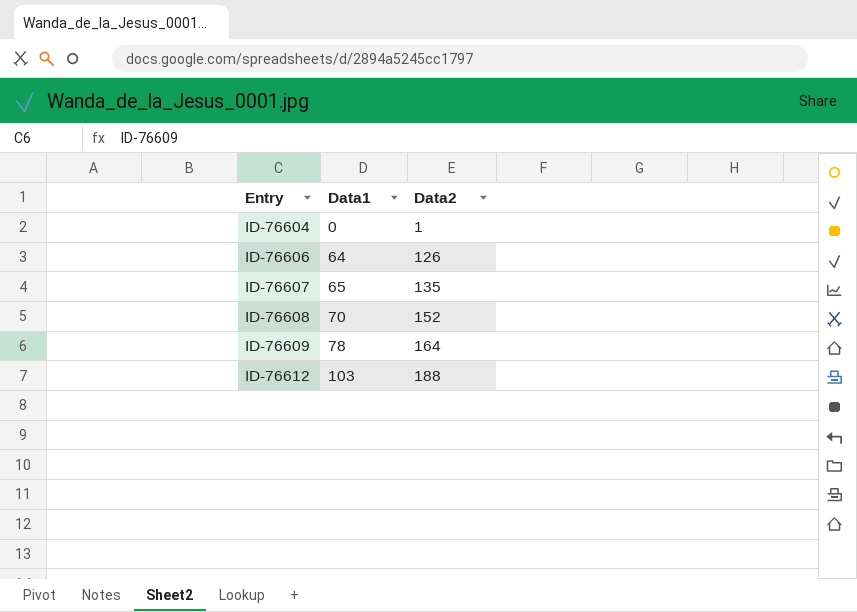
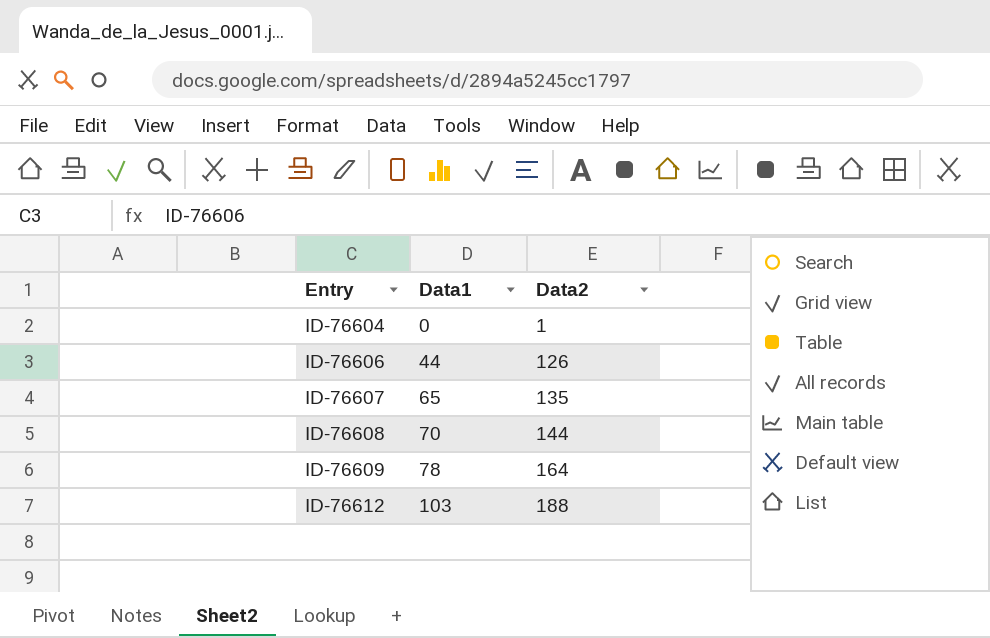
ID-76606 | Data1: 64 -> 44
ID-76608 | Data2: 152 -> 144

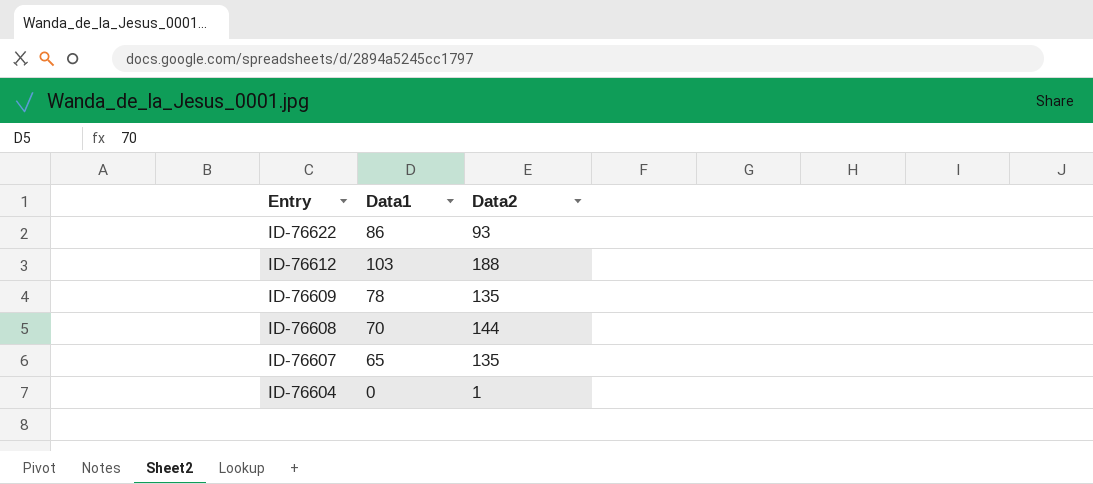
row order: Entry ascending -> Entry descending
row ID-76606: 44 | 126 -> none
row ID-76622: none -> 86 | 93
ID-76609 | Data2: 164 -> 135

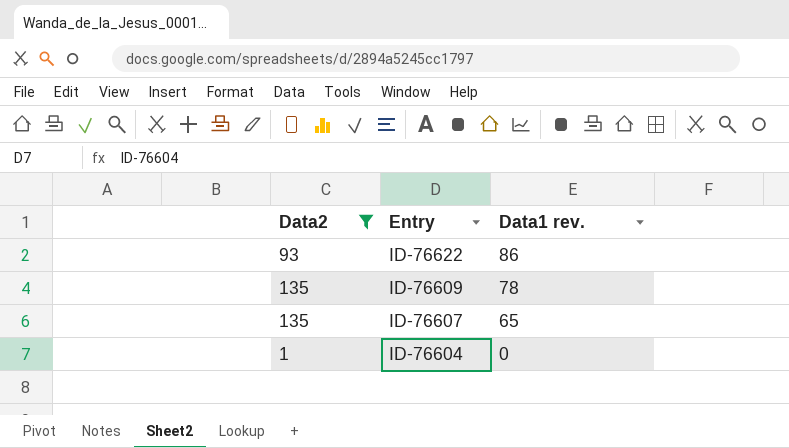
filter: none -> Data2 <= 135
column Data2 | position: 3 -> 1
column name: Data1 -> Data1 rev.

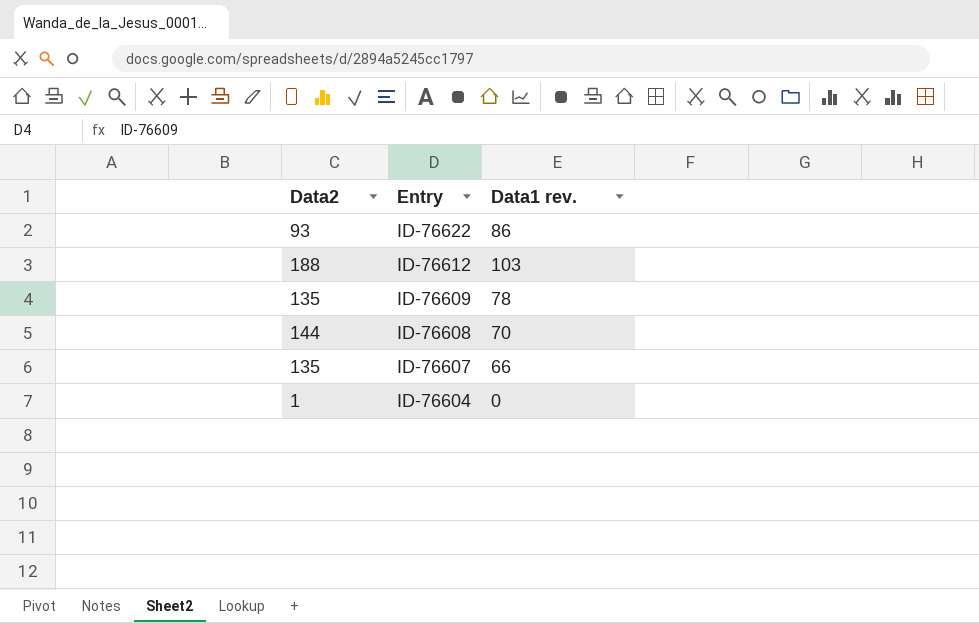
filter: Data2 <= 135 -> none
ID-76607 | Data1 rev.: 65 -> 66

